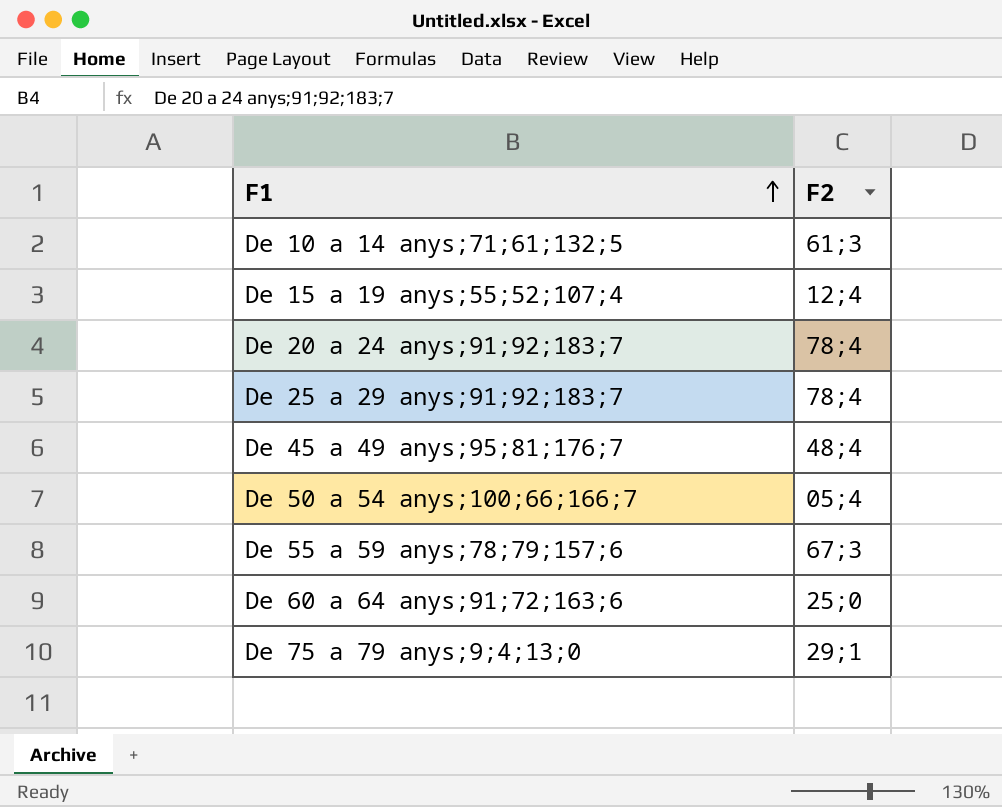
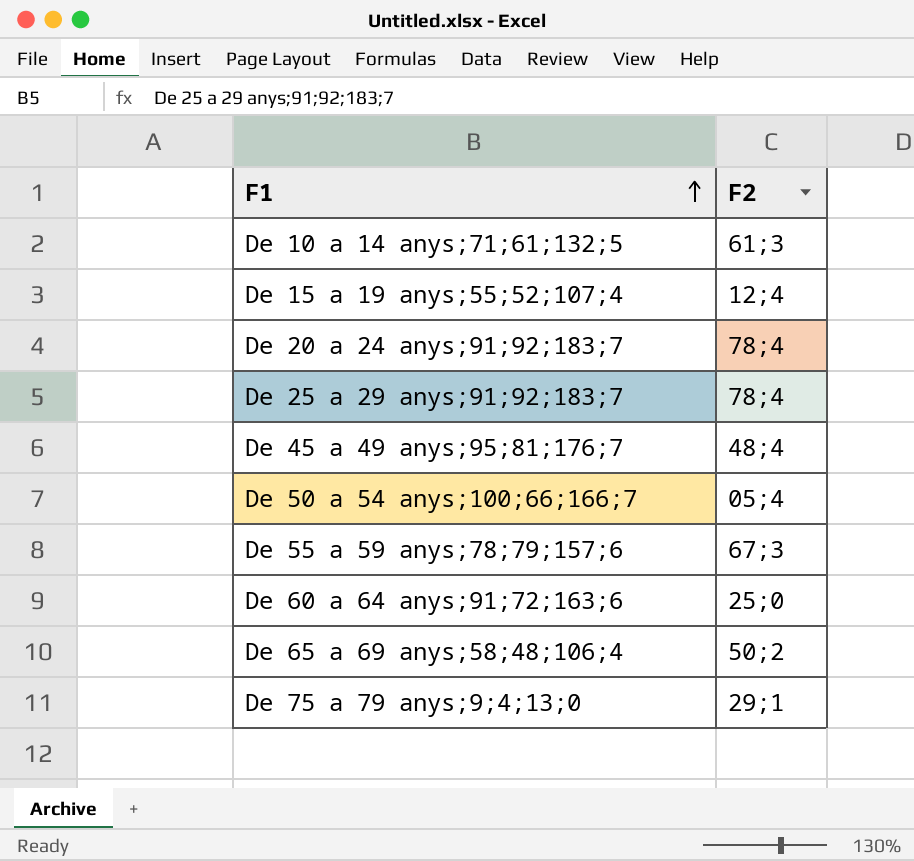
row De 65 a 69 anys;58;48;106;4: none -> 50;2

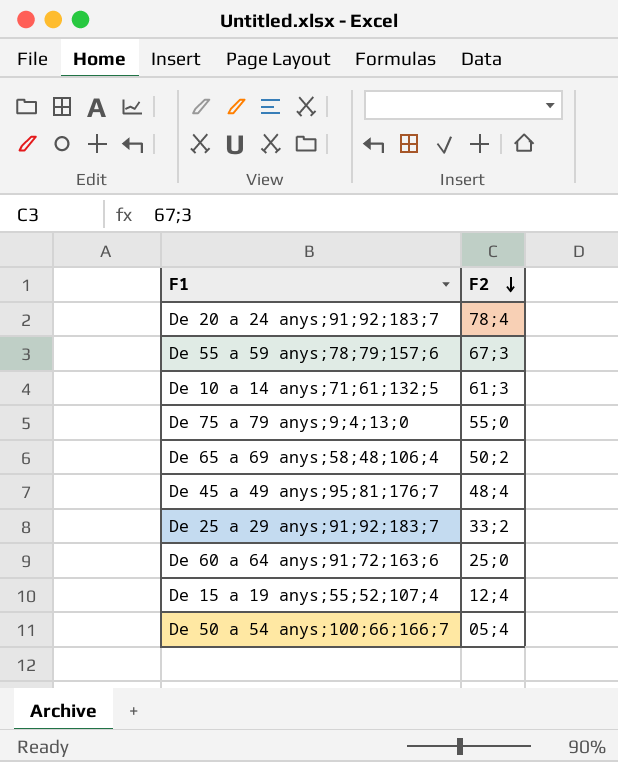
row order: F1 ascending -> F2 descending
De 75 a 79 anys;9;4;13;0 | F2: 29;1 -> 55;0
De 25 a 29 anys;91;92;183;7 | F2: 78;4 -> 33;2

